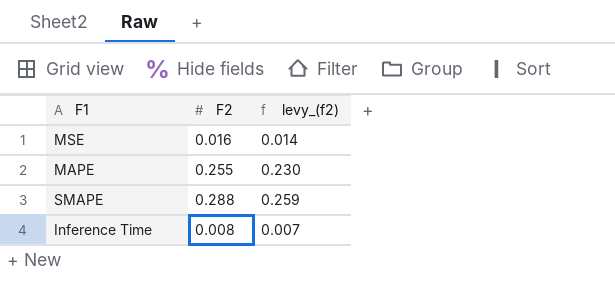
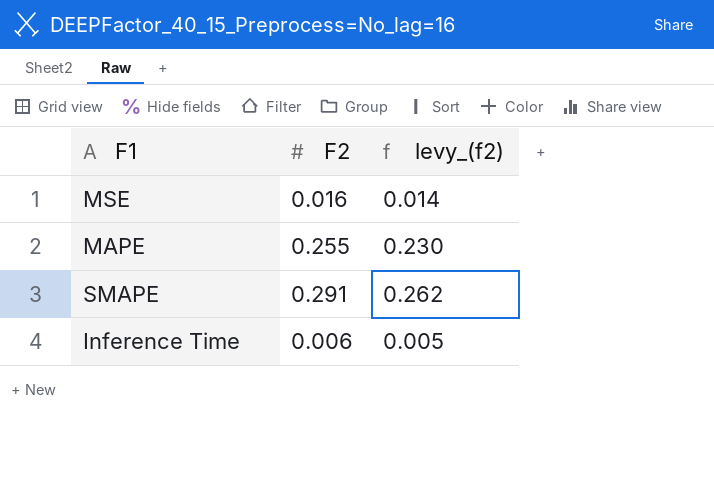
SMAPE | F2: 0.288 -> 0.291
SMAPE | levy_(f2): 0.259 -> 0.262
Inference Time | F2: 0.008 -> 0.006
Inference Time | levy_(f2): 0.007 -> 0.005

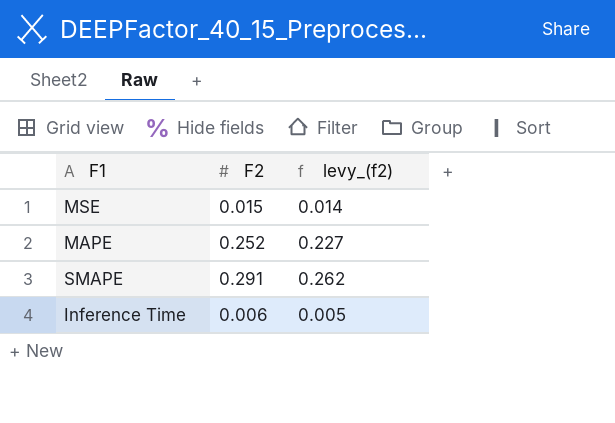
MSE | F2: 0.016 -> 0.015
MAPE | F2: 0.255 -> 0.252
MAPE | levy_(f2): 0.230 -> 0.227

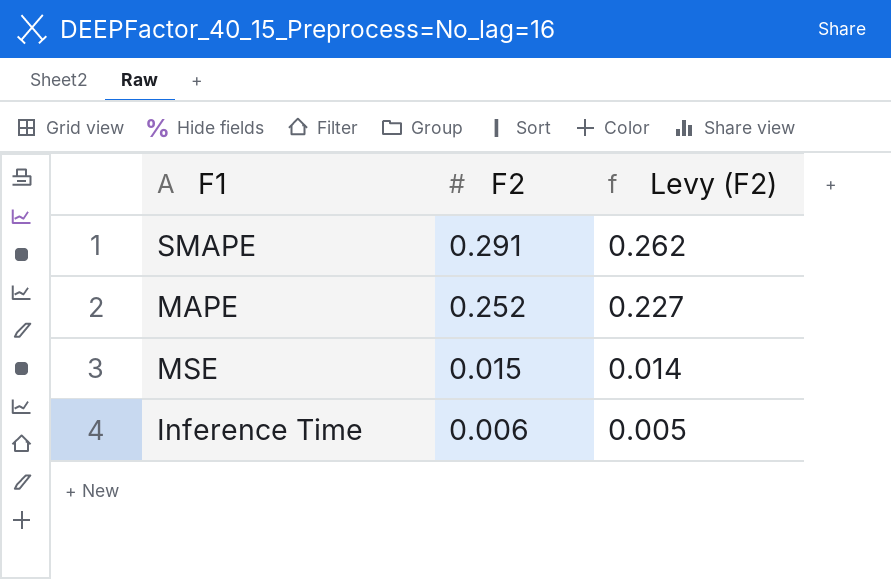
row order: none -> F2 descending
column name: levy_(f2) -> Levy (F2)

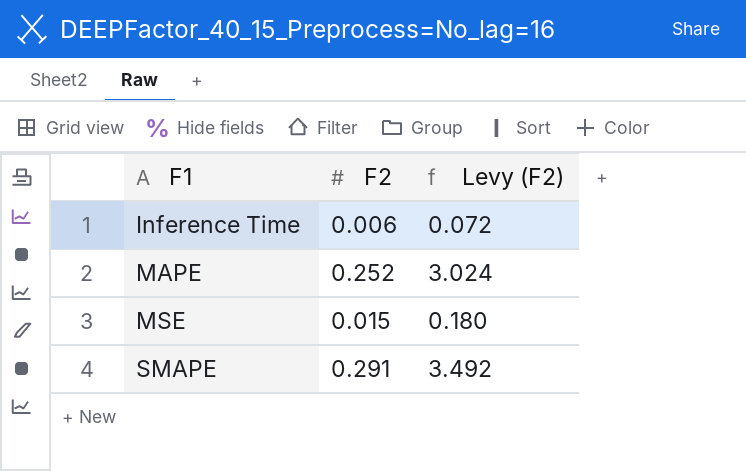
row order: F2 descending -> F1 ascending
column Levy (F2) | formula: [F2] * 0.9 -> [F2] * 12

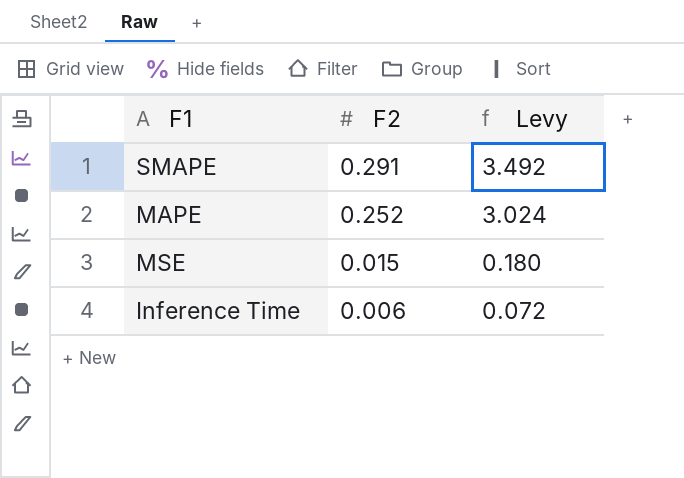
row order: F1 ascending -> F2 descending
column name: Levy (F2) -> Levy

